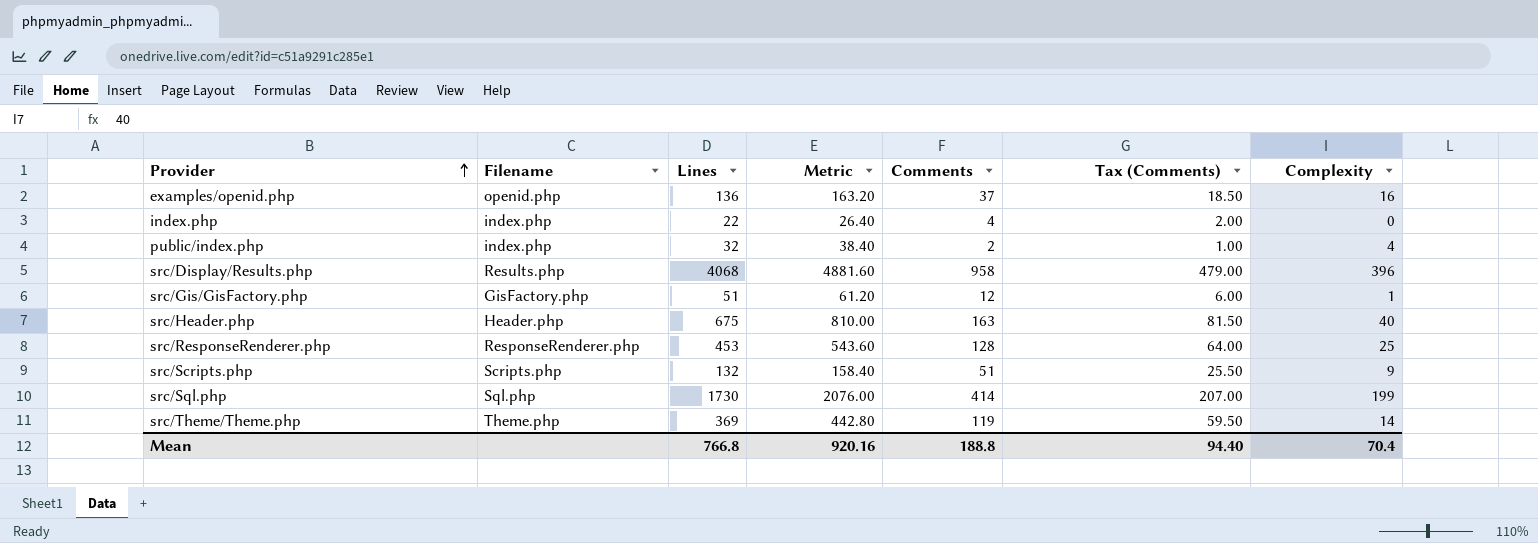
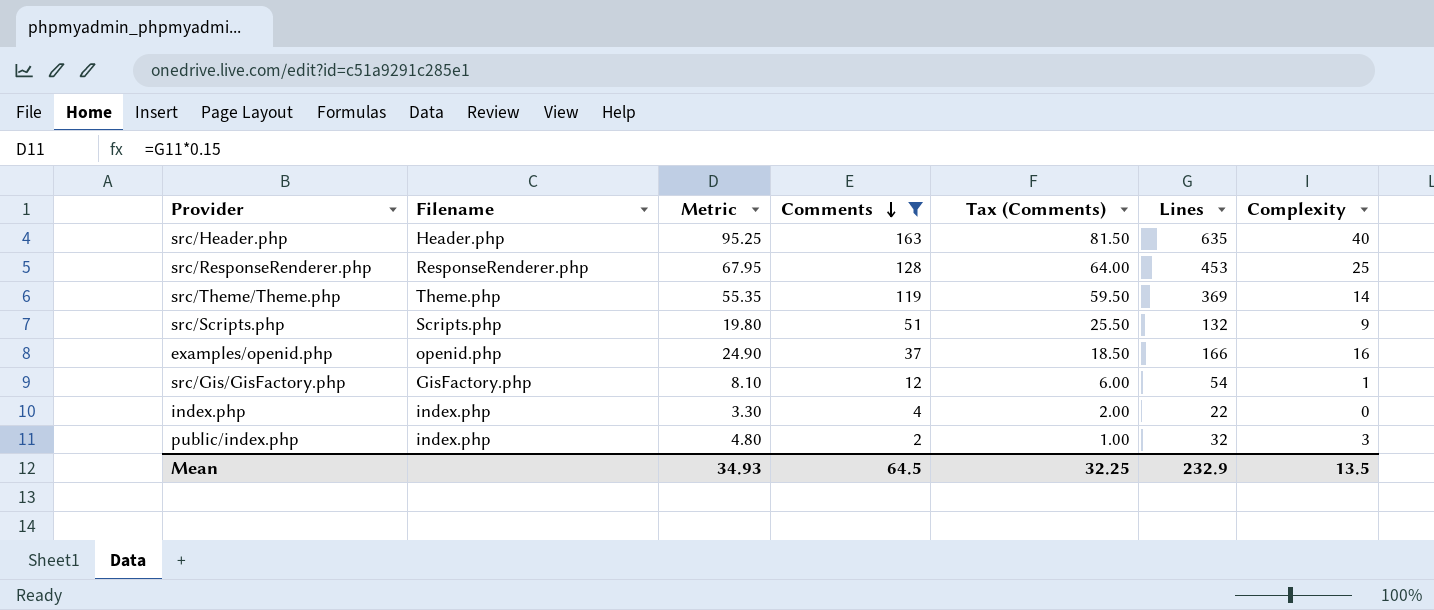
filter: none -> Comments <= 163
row order: Provider ascending -> Comments descending
column Metric | formula: [Lines] * 1.2 -> [Lines] * 0.15
column Lines | position: 3 -> 6
src/Header.php | Lines: 675 -> 635
examples/openid.php | Lines: 136 -> 166
src/Gis/GisFactory.php | Lines: 51 -> 54
public/index.php | Complexity: 4 -> 3
Mean | Metric: 920.16 -> 34.93
Mean | Comments: 188.8 -> 64.5
Mean | Tax (Comments): 94.40 -> 32.25
Mean | Lines: 766.8 -> 232.9
Mean | Complexity: 70.4 -> 13.5

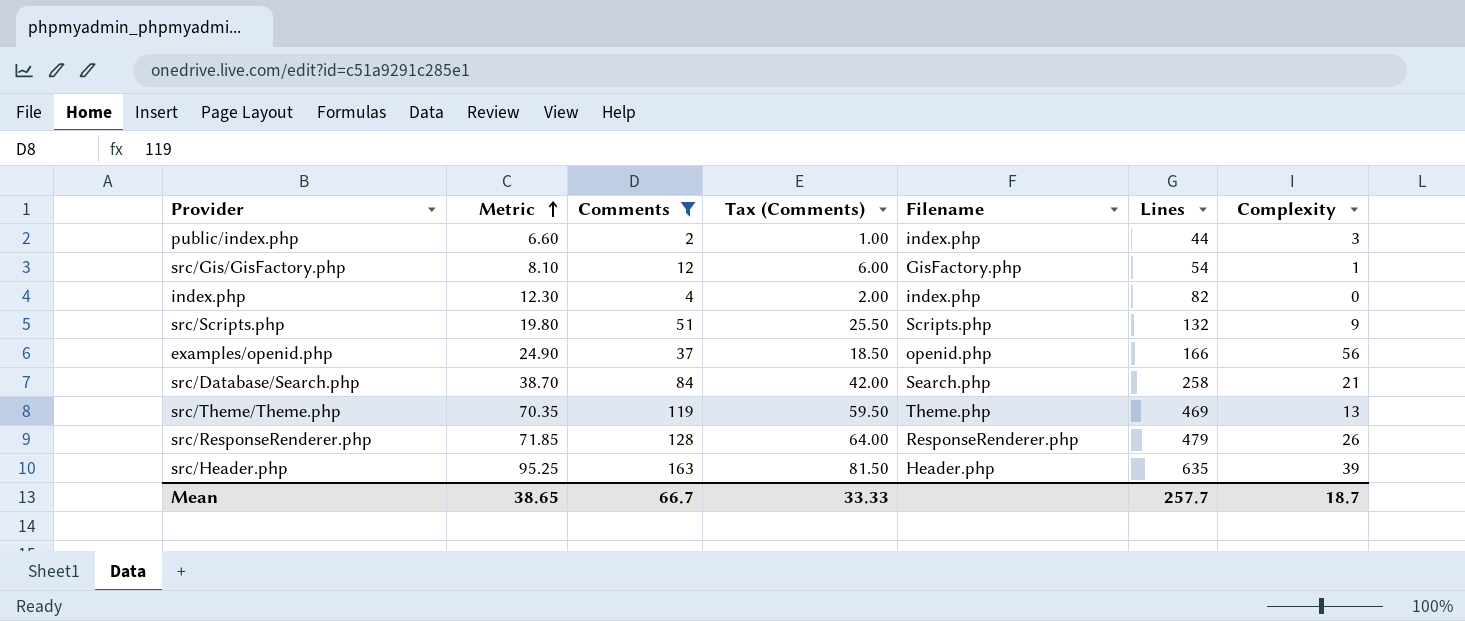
row order: Comments descending -> Metric ascending
column Filename | position: 2 -> 5
public/index.php | Metric: 4.80 -> 6.60
public/index.php | Lines: 32 -> 44
index.php | Metric: 3.30 -> 12.30
index.php | Lines: 22 -> 82
examples/openid.php | Complexity: 16 -> 56
row src/Database/Search.php: none -> 38.70 | 84 | 42.00 | Search.php | 258 | 21
src/Theme/Theme.php | Metric: 55.35 -> 70.35
src/Theme/Theme.php | Lines: 369 -> 469
src/Theme/Theme.php | Complexity: 14 -> 13
src/ResponseRenderer.php | Metric: 67.95 -> 71.85
src/ResponseRenderer.php | Lines: 453 -> 479
src/ResponseRenderer.php | Complexity: 25 -> 26
src/Header.php | Complexity: 40 -> 39
Mean | Metric: 34.93 -> 38.65
Mean | Comments: 64.5 -> 66.7
Mean | Tax (Comments): 32.25 -> 33.33
Mean | Lines: 232.9 -> 257.7
Mean | Complexity: 13.5 -> 18.7

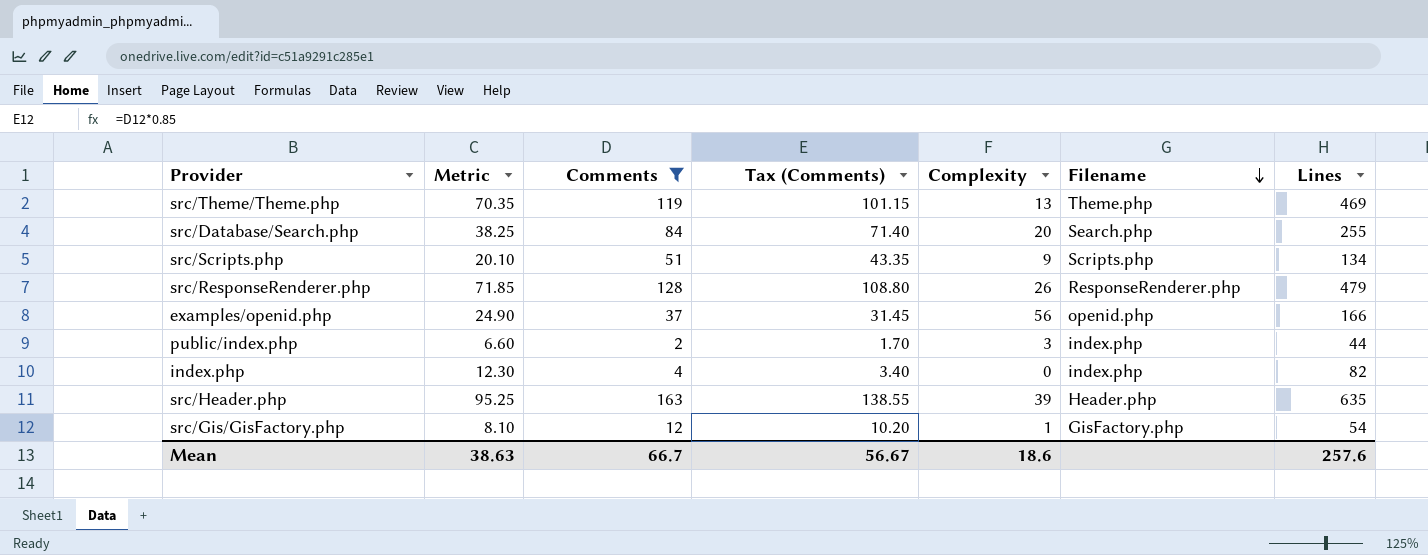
row order: Metric ascending -> Filename descending
column Tax (Comments) | formula: [Comments] * 0.5 -> [Comments] * 0.85
column Complexity | position: 7 -> 5
src/Database/Search.php | Metric: 38.70 -> 38.25
src/Database/Search.php | Complexity: 21 -> 20
src/Database/Search.php | Lines: 258 -> 255
src/Scripts.php | Metric: 19.80 -> 20.10
src/Scripts.php | Lines: 132 -> 134
Mean | Metric: 38.65 -> 38.63
Mean | Tax (Comments): 33.33 -> 56.67
Mean | Complexity: 18.7 -> 18.6
Mean | Lines: 257.7 -> 257.6

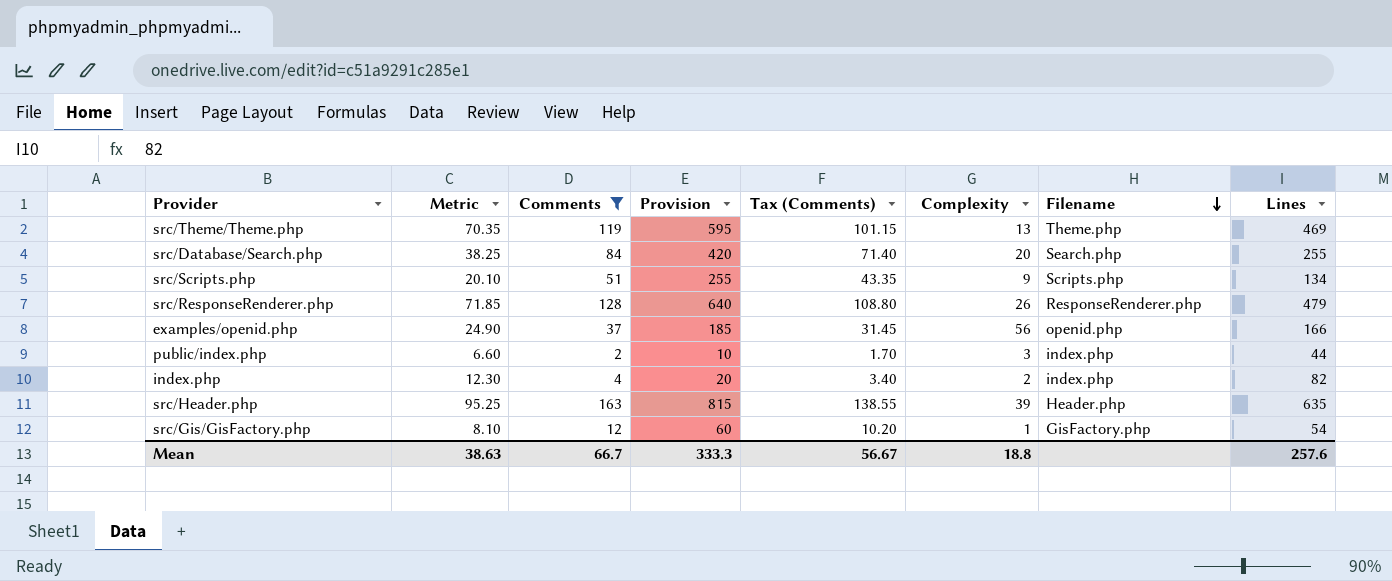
column Provision | formula: none -> [Comments] * 5
index.php | Complexity: 0 -> 2
Mean | Complexity: 18.6 -> 18.8

